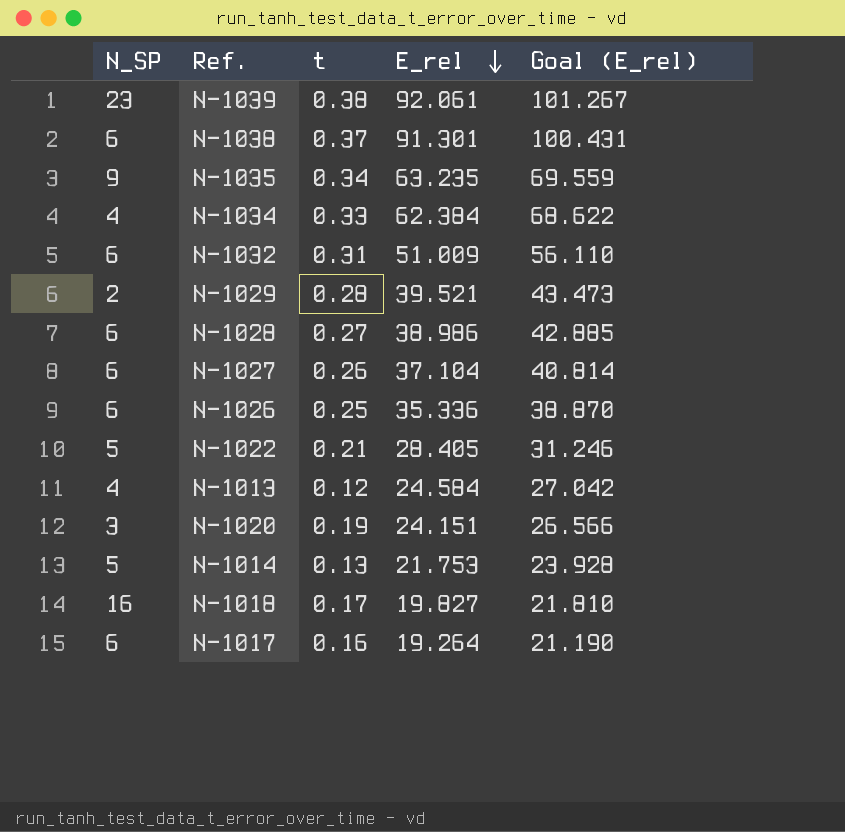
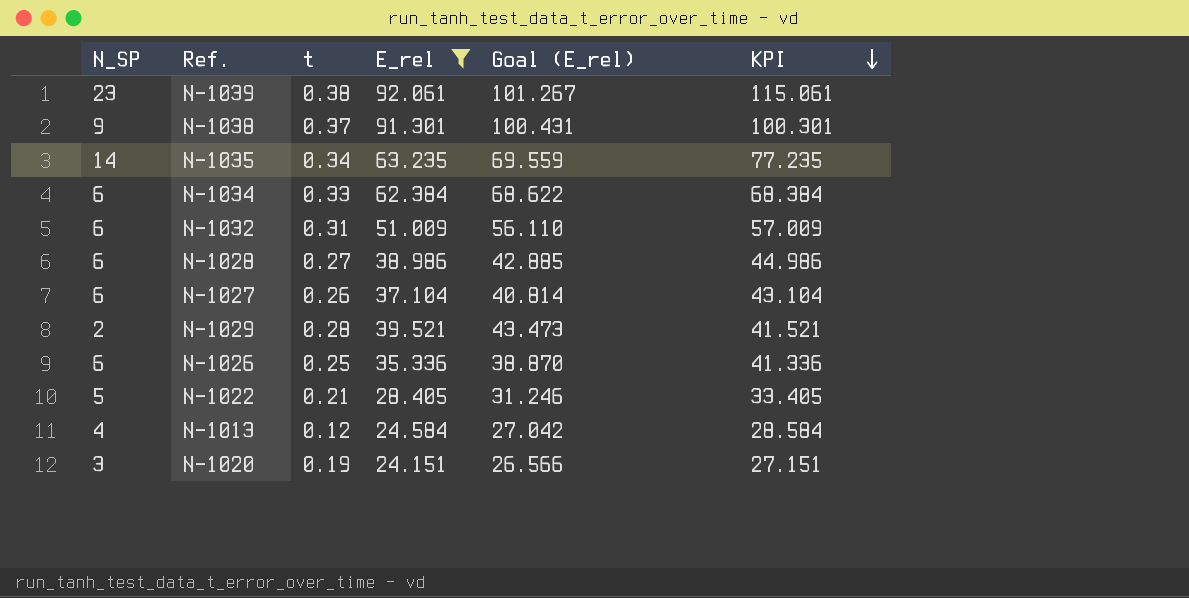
filter: none -> E_rel >= 24.151
row order: E_rel descending -> KPI descending
column KPI | formula: none -> [N_SP] + [E_rel]
N-1038 | N_SP: 6 -> 9
N-1035 | N_SP: 9 -> 14
N-1034 | N_SP: 4 -> 6

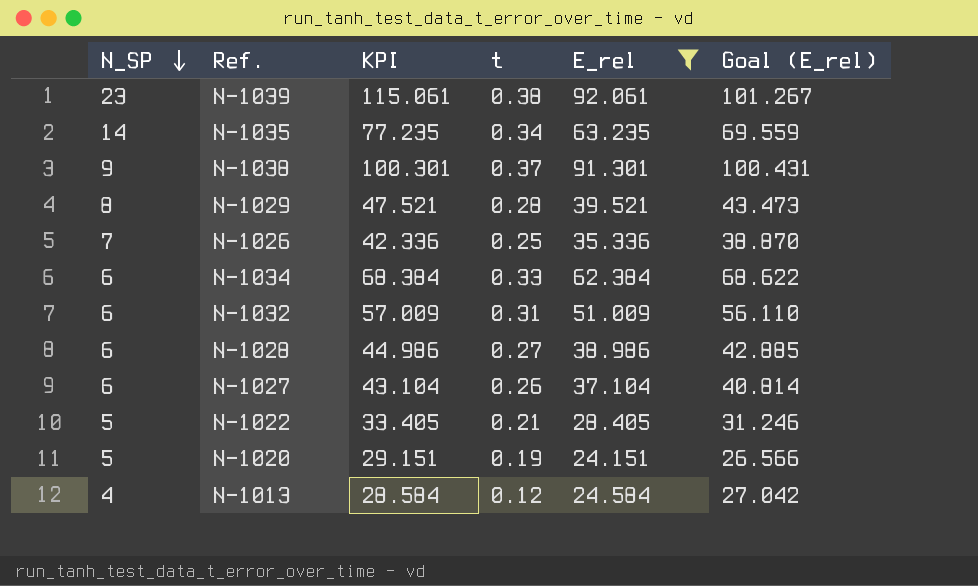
row order: KPI descending -> N_SP descending
column KPI | position: 6 -> 3
N-1029 | N_SP: 2 -> 8
N-1029 | KPI: 41.521 -> 47.521
N-1026 | N_SP: 6 -> 7
N-1026 | KPI: 41.336 -> 42.336
N-1020 | N_SP: 3 -> 5
N-1020 | KPI: 27.151 -> 29.151

